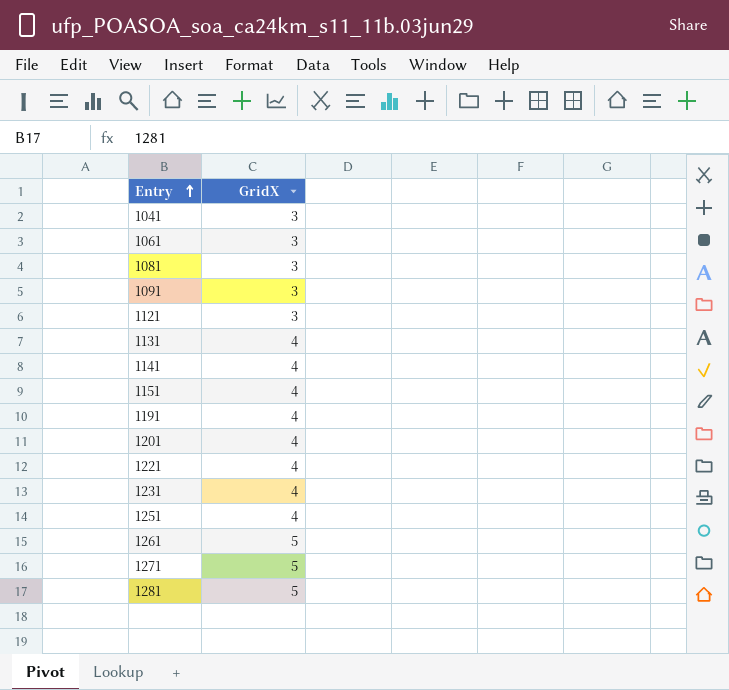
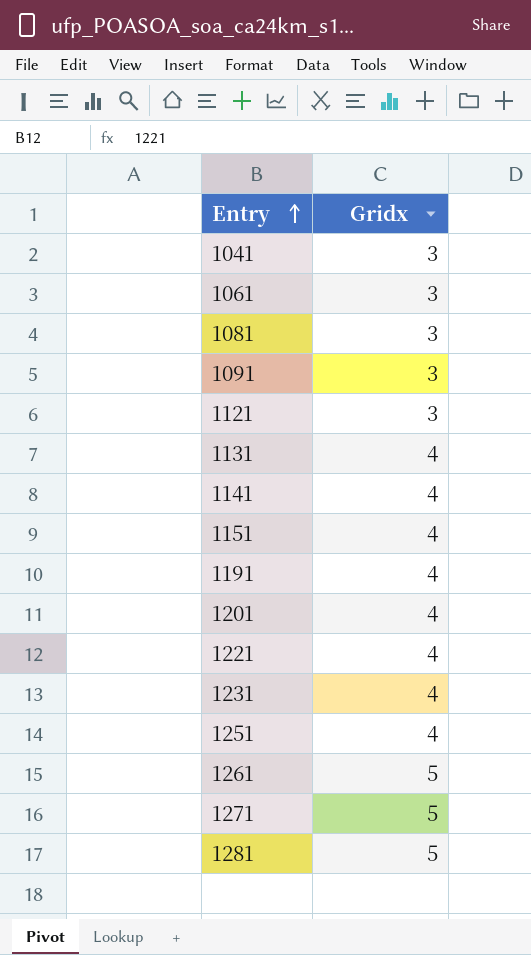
column name: GridX -> Gridx

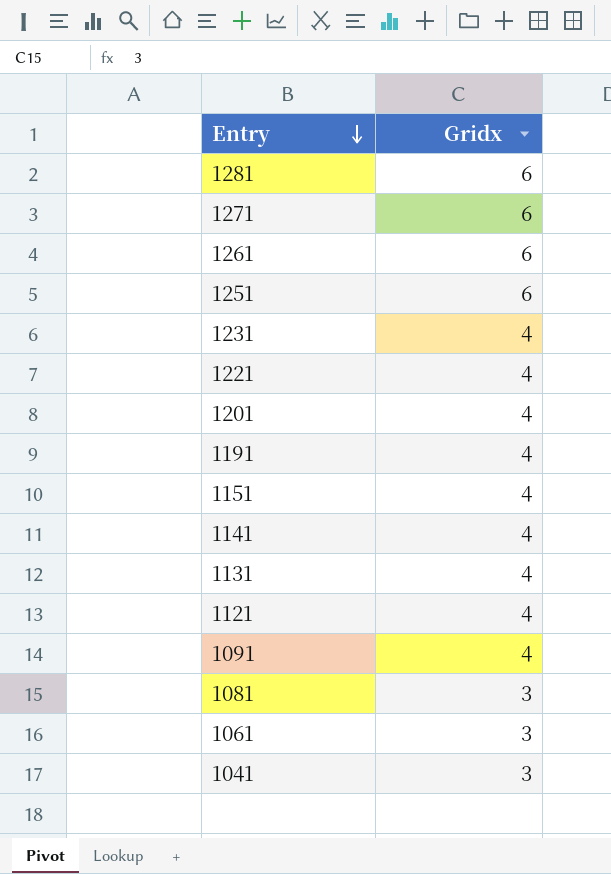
row order: Entry ascending -> Entry descending
1281 | Gridx: 5 -> 6
1271 | Gridx: 5 -> 6
1261 | Gridx: 5 -> 6
1251 | Gridx: 4 -> 6
1121 | Gridx: 3 -> 4
1091 | Gridx: 3 -> 4

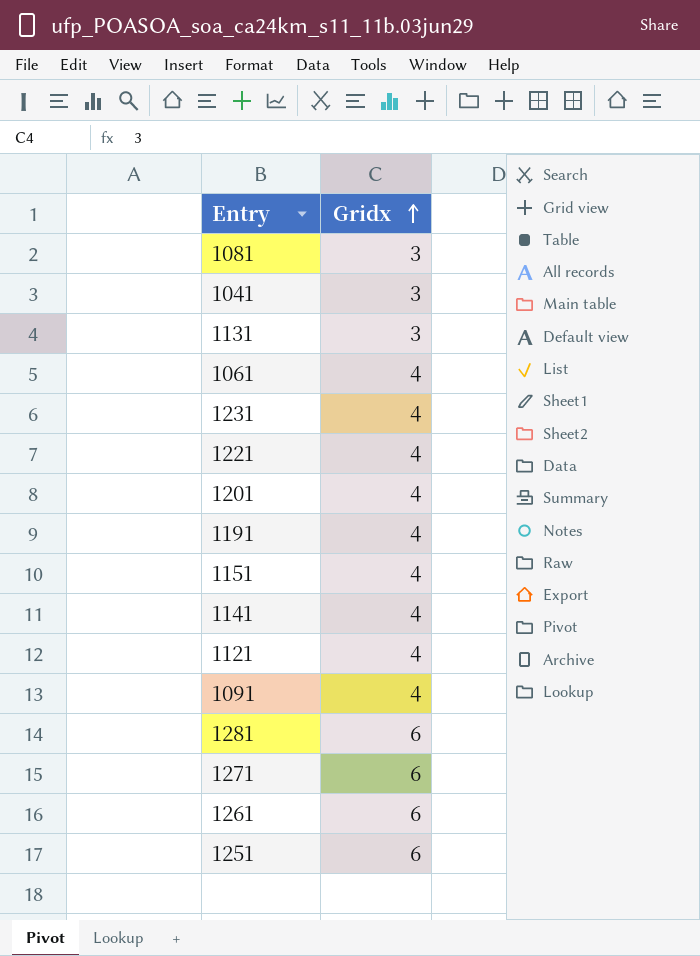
row order: Entry descending -> Gridx ascending
1131 | Gridx: 4 -> 3
1061 | Gridx: 3 -> 4

